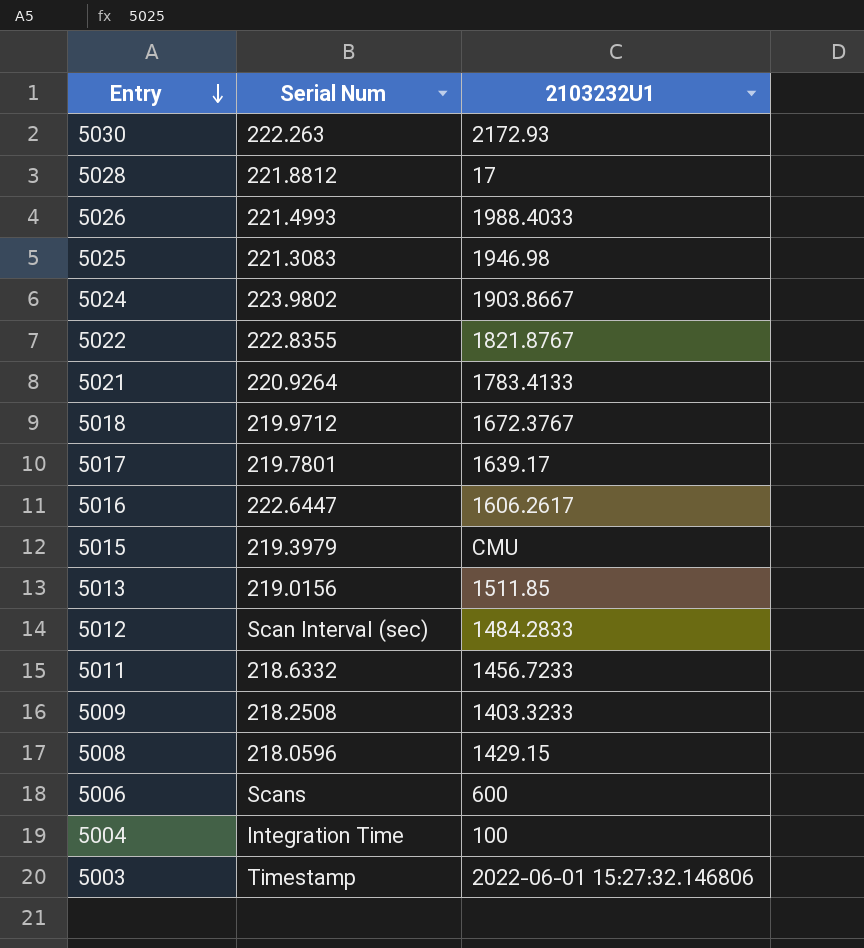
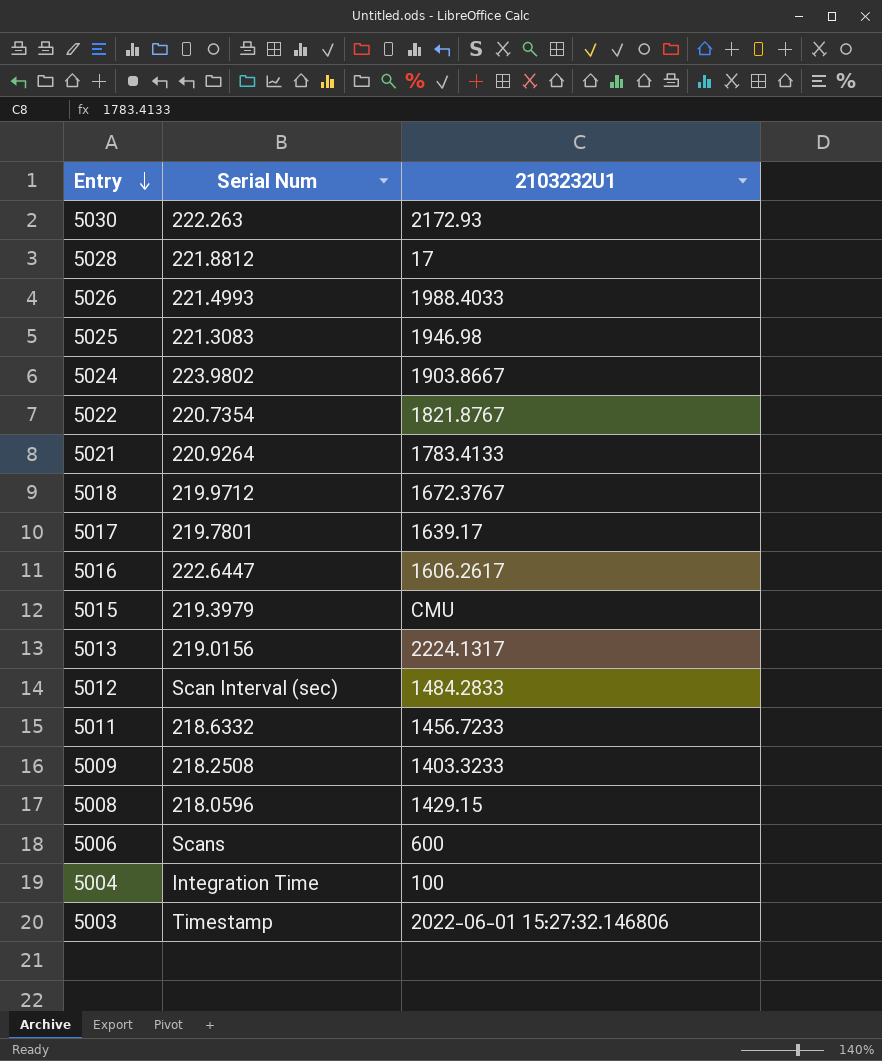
5022 | Serial Num: 222.8355 -> 220.7354
5013 | 2103232U1: 1511.85 -> 2224.1317

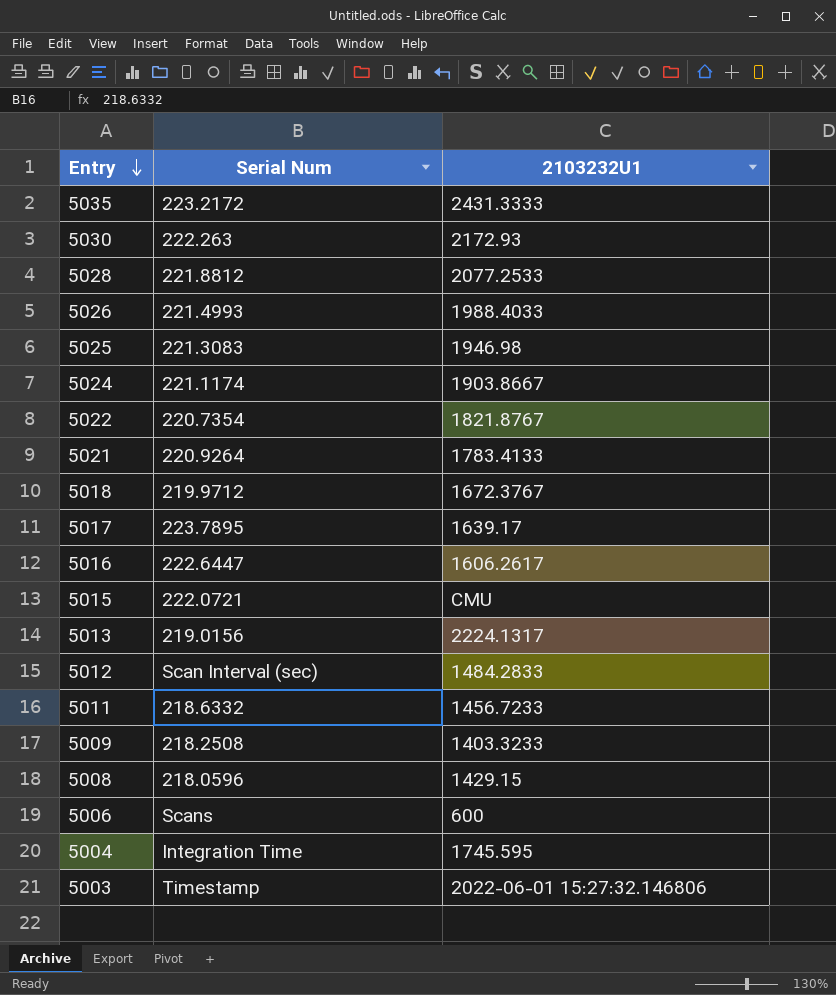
row 5035: none -> 223.2172 | 2431.3333
5028 | 2103232U1: 17 -> 2077.2533
5024 | Serial Num: 223.9802 -> 221.1174
5017 | Serial Num: 219.7801 -> 223.7895
5015 | Serial Num: 219.3979 -> 222.0721
5004 | 2103232U1: 100 -> 1745.595

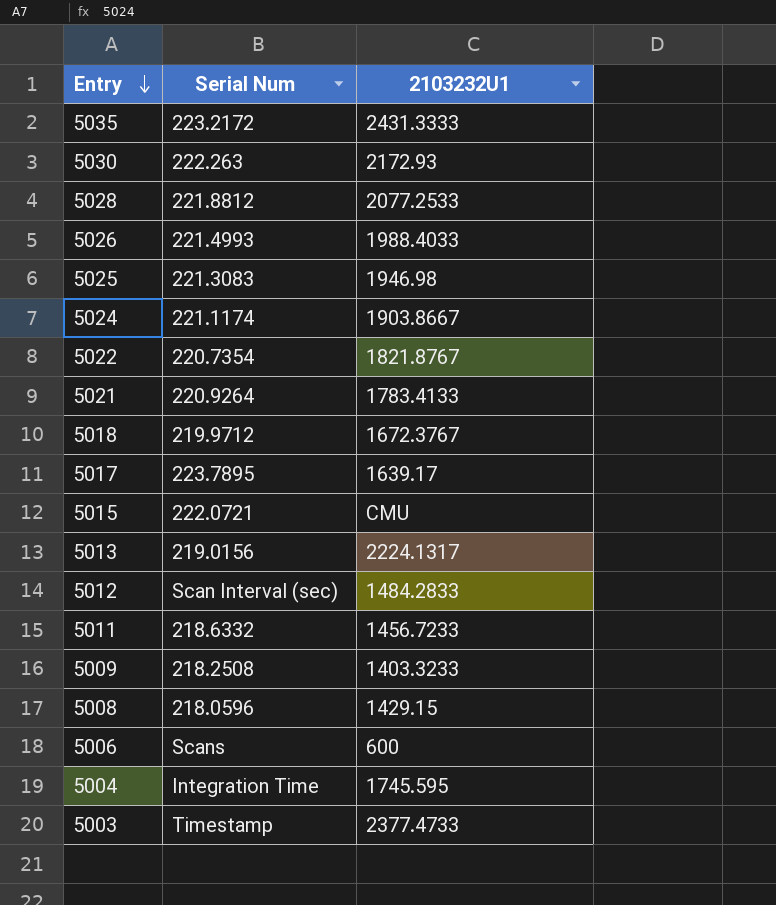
row 5016: 222.6447 | 1606.2617 -> none
5003 | 2103232U1: 2022-06-01 15:27:32.146806 -> 2377.4733

